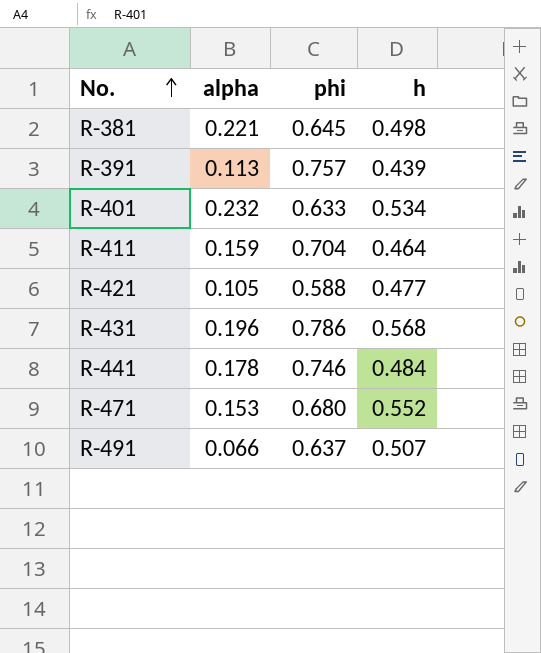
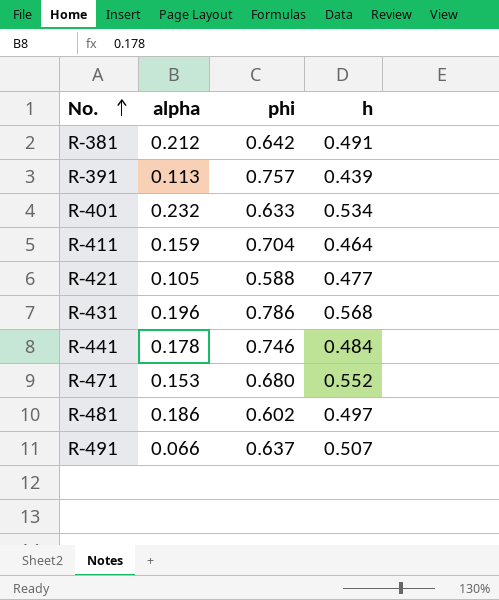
R-381 | alpha: 0.221 -> 0.212
R-381 | phi: 0.645 -> 0.642
R-381 | h: 0.498 -> 0.491
row R-481: none -> 0.186 | 0.602 | 0.497

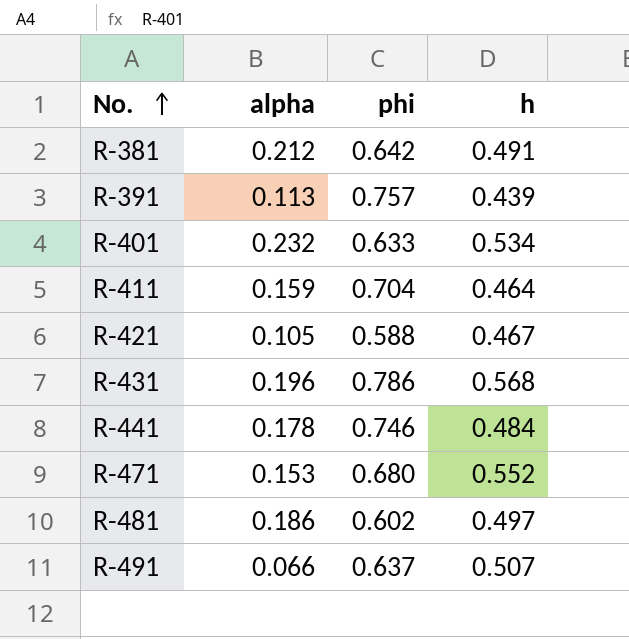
R-421 | h: 0.477 -> 0.467

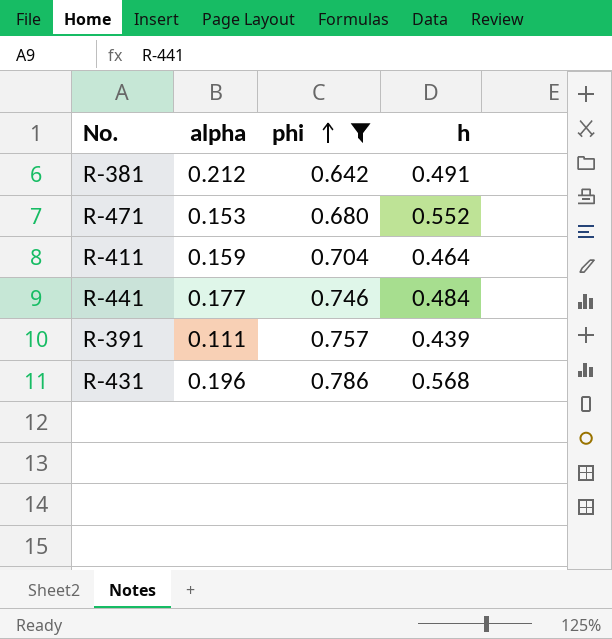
filter: none -> phi >= 0.642
row order: No. ascending -> phi ascending
R-441 | alpha: 0.178 -> 0.177
R-391 | alpha: 0.113 -> 0.111

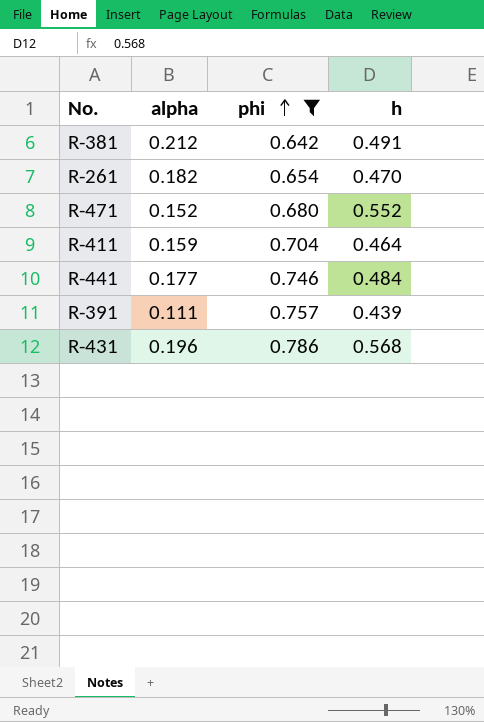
row R-261: none -> 0.182 | 0.654 | 0.470
R-471 | alpha: 0.153 -> 0.152

